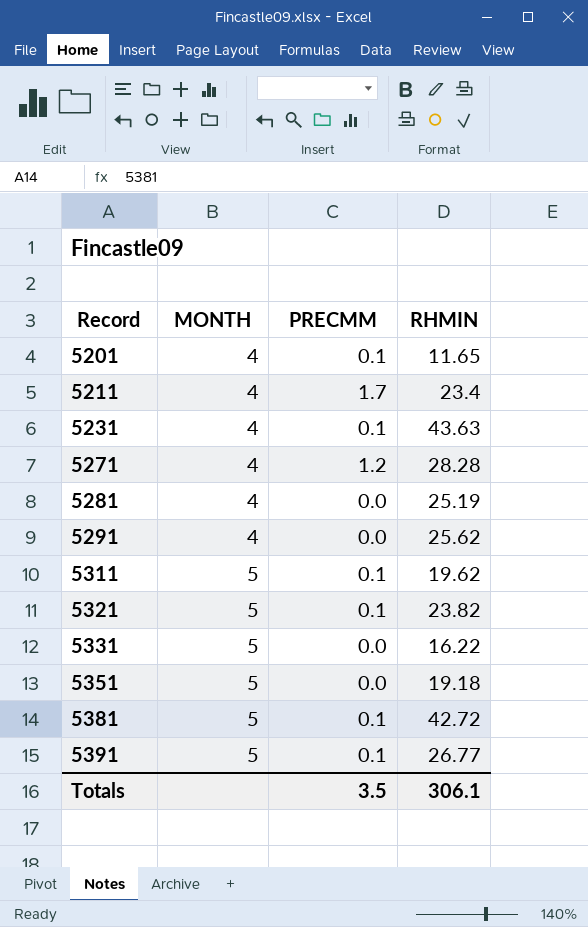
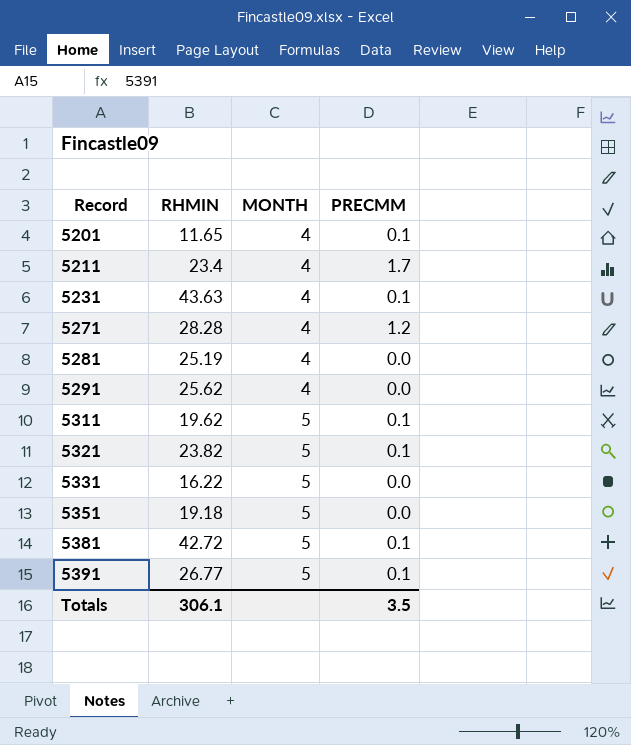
column RHMIN | position: 4 -> 2

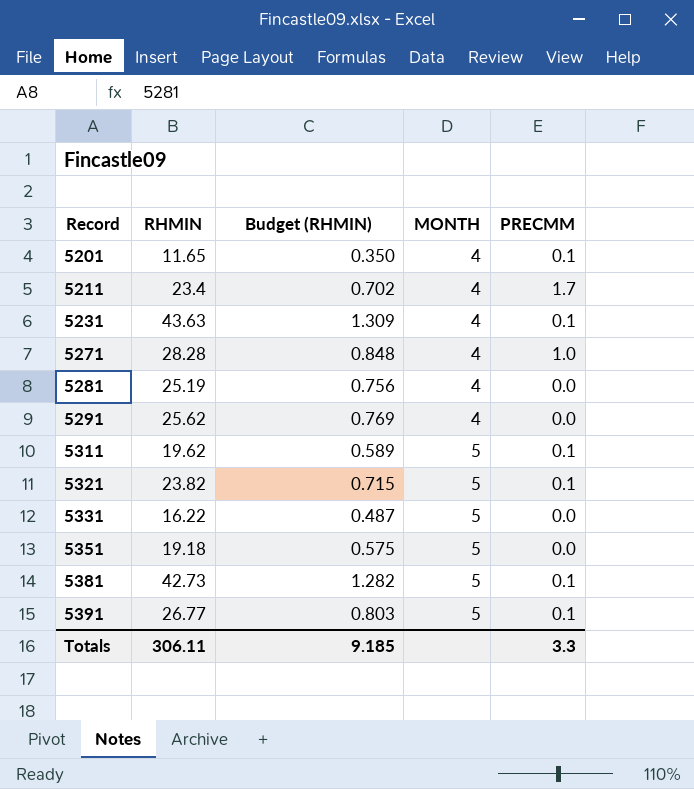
column Budget (RHMIN) | formula: none -> [RHMIN] * 0.03
5271 | PRECMM: 1.2 -> 1.0
5381 | RHMIN: 42.72 -> 42.73
Totals | RHMIN: 306.1 -> 306.11
Totals | PRECMM: 3.5 -> 3.3

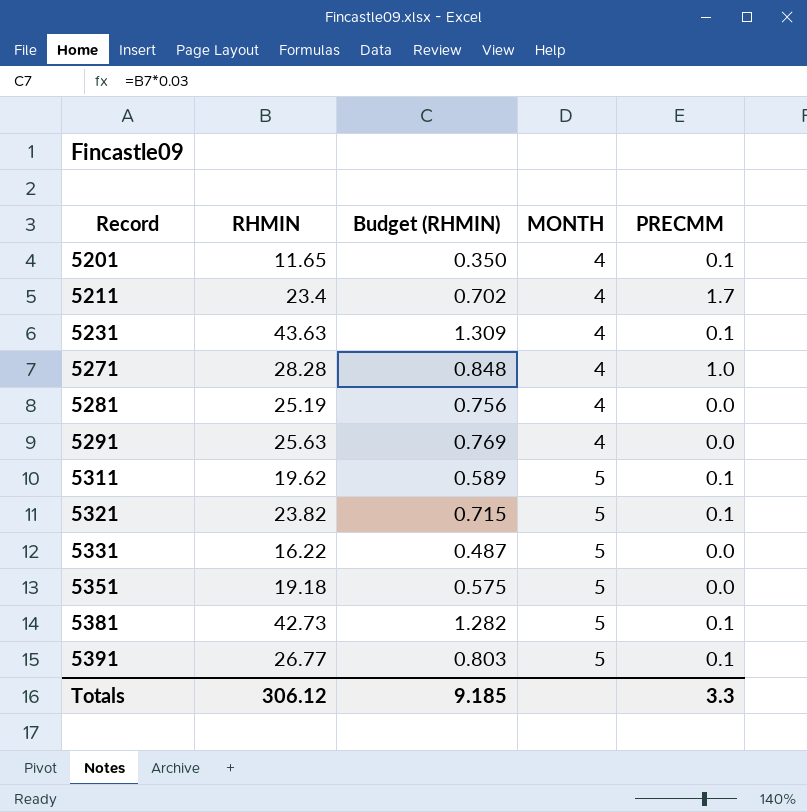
5291 | RHMIN: 25.62 -> 25.63
Totals | RHMIN: 306.11 -> 306.12

